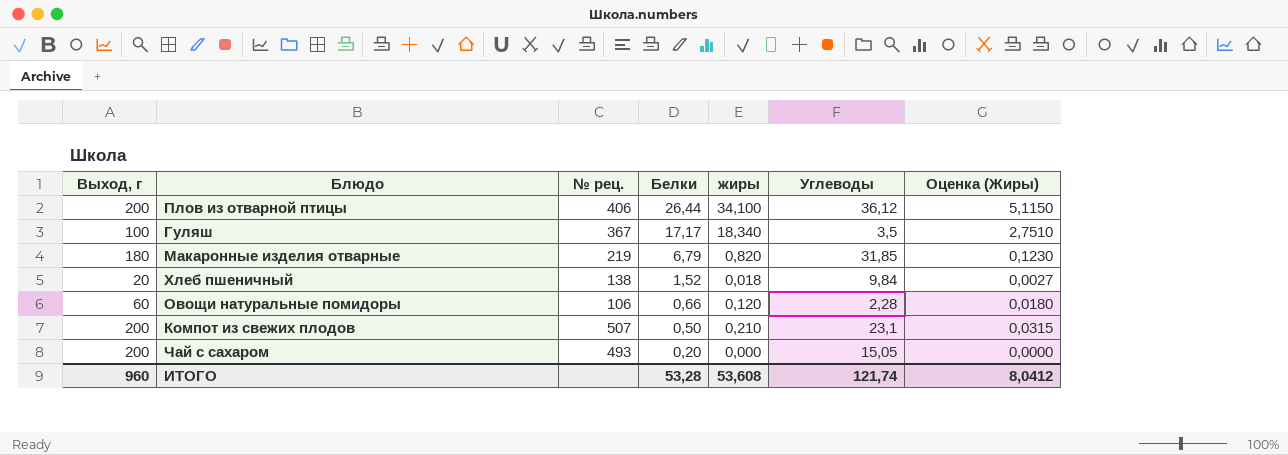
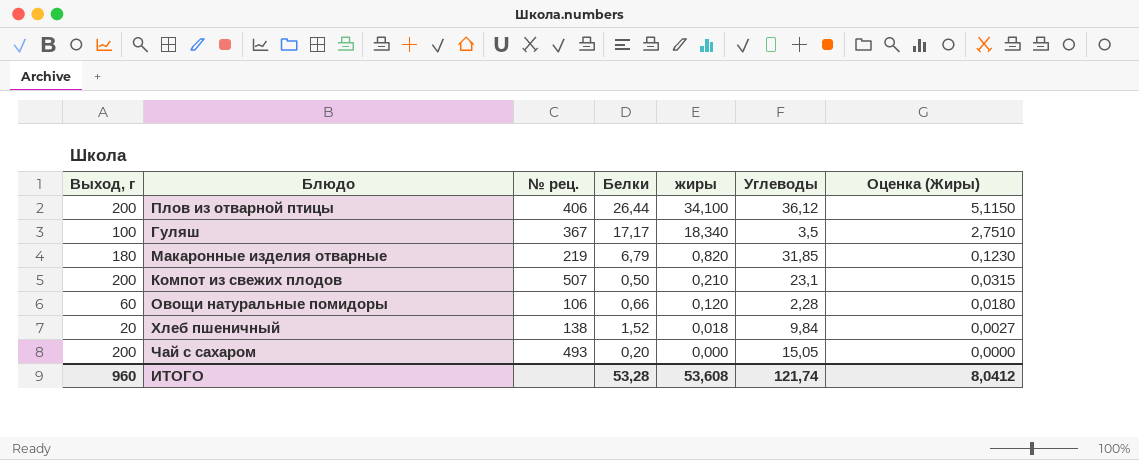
row order: Белки descending -> жиры descending

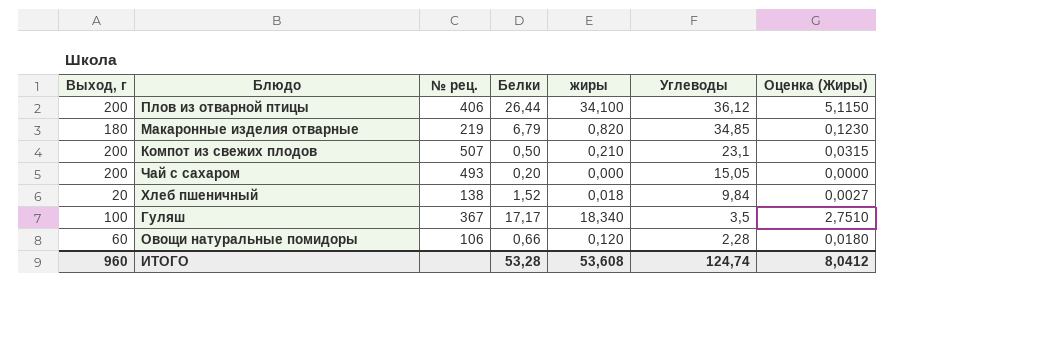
row order: жиры descending -> Углеводы descending
Макаронные изделия отварные | Углеводы: 31,85 -> 34,85
ИТОГО | Углеводы: 121,74 -> 124,74

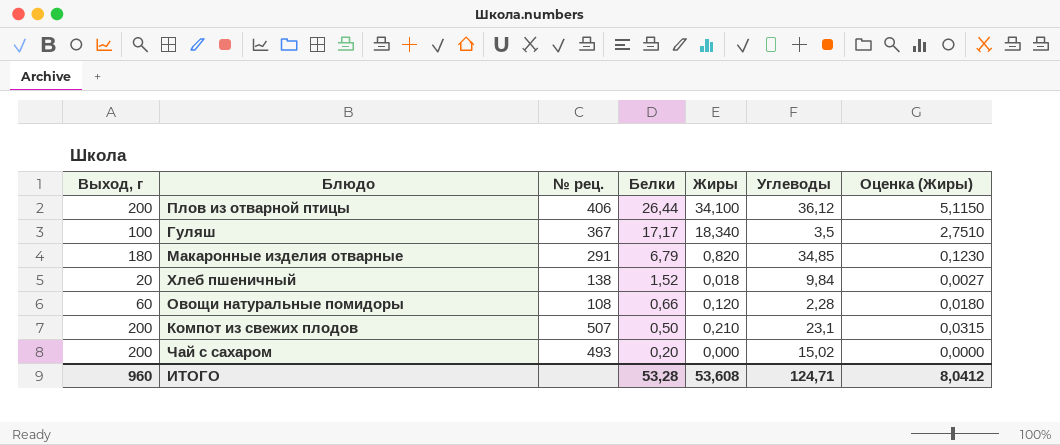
row order: Углеводы descending -> Белки descending
column name: жиры -> Жиры
Макаронные изделия отварные | № рец.: 219 -> 291
Овощи натуральные помидоры | № рец.: 106 -> 108
Чай с сахаром | Углеводы: 15,05 -> 15,02
ИТОГО | Углеводы: 124,74 -> 124,71

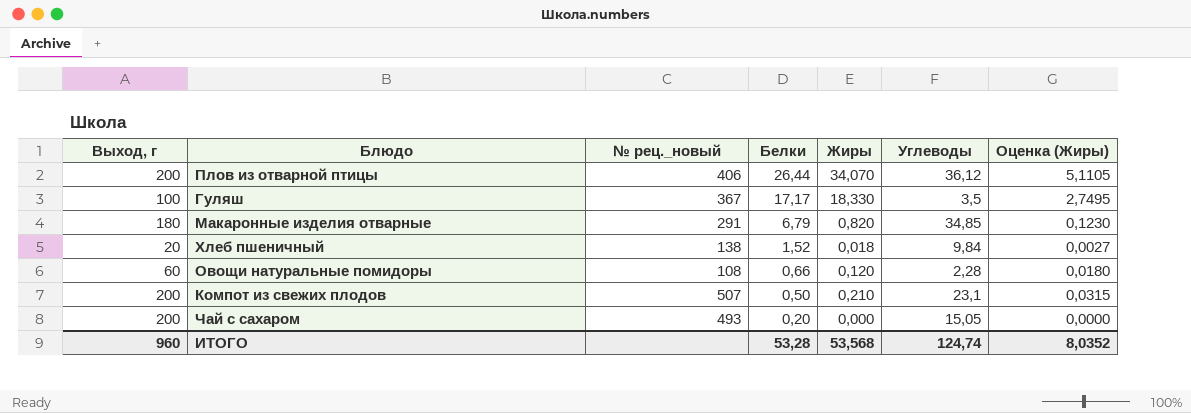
column name: № рец. -> № рец._новый
Плов из отварной птицы | Жиры: 34,100 -> 34,070
Плов из отварной птицы | Оценка (Жиры): 5,1150 -> 5,1105
Гуляш | Жиры: 18,340 -> 18,330
Гуляш | Оценка (Жиры): 2,7510 -> 2,7495
Чай с сахаром | Углеводы: 15,02 -> 15,05
ИТОГО | Жиры: 53,608 -> 53,568
ИТОГО | Углеводы: 124,71 -> 124,74
ИТОГО | Оценка (Жиры): 8,0412 -> 8,0352

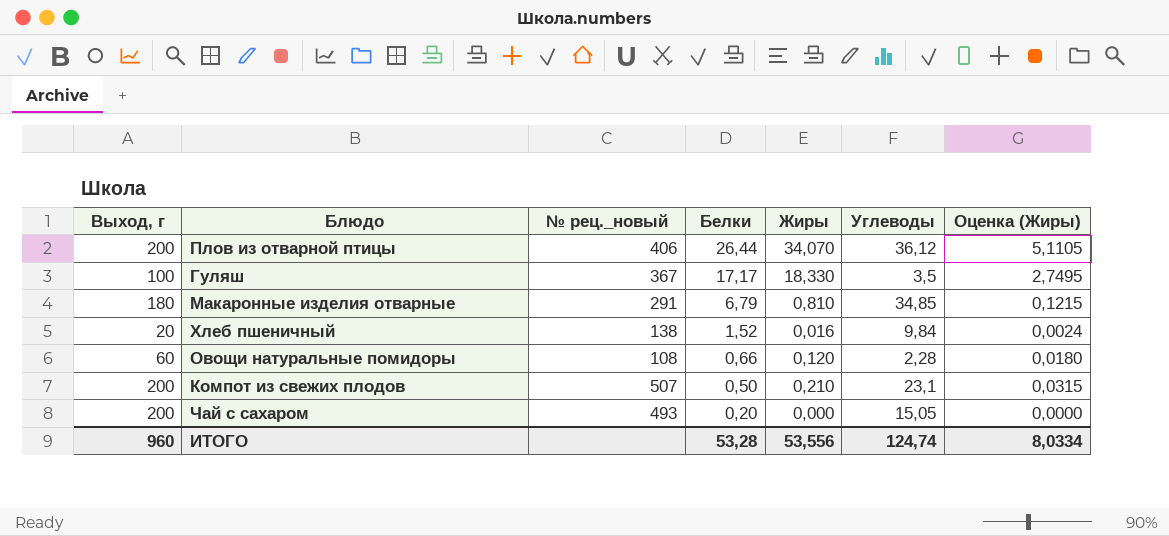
Макаронные изделия отварные | Жиры: 0,820 -> 0,810
Макаронные изделия отварные | Оценка (Жиры): 0,1230 -> 0,1215
Хлеб пшеничный | Жиры: 0,018 -> 0,016
Хлеб пшеничный | Оценка (Жиры): 0,0027 -> 0,0024
ИТОГО | Жиры: 53,568 -> 53,556
ИТОГО | Оценка (Жиры): 8,0352 -> 8,0334

